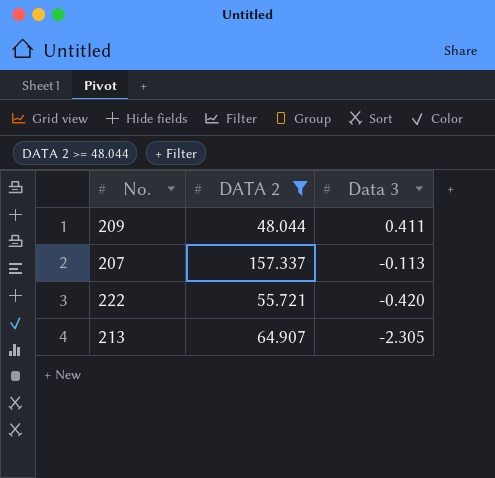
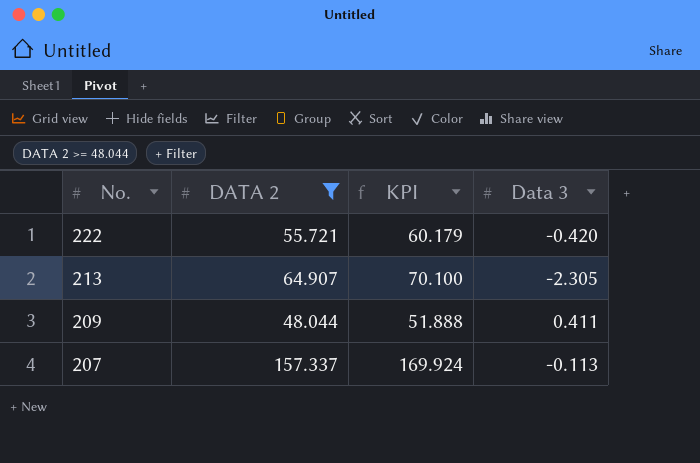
row order: Data 3 descending -> No. descending
column KPI | formula: none -> [DATA 2] * 1.08

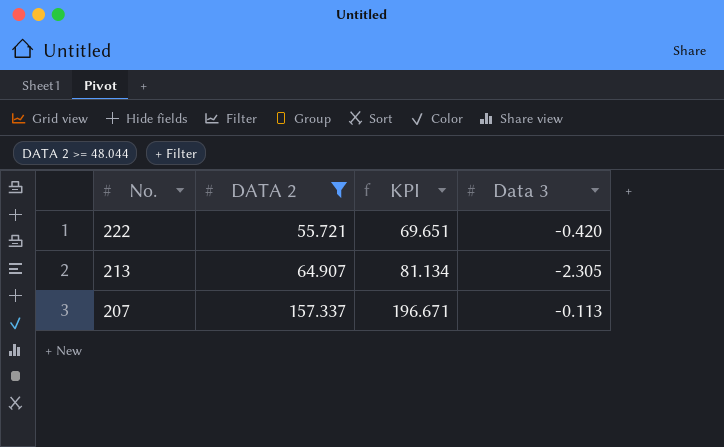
column KPI | formula: [DATA 2] * 1.08 -> [DATA 2] * 1.25
row 209: 48.044 | 51.888 | 0.411 -> none

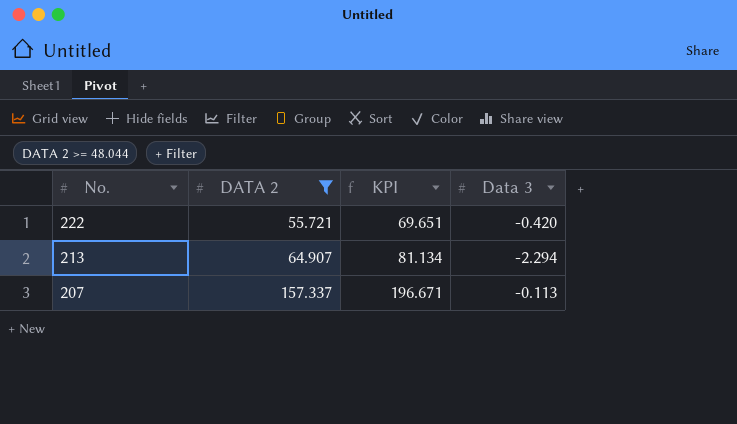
213 | Data 3: -2.305 -> -2.294

